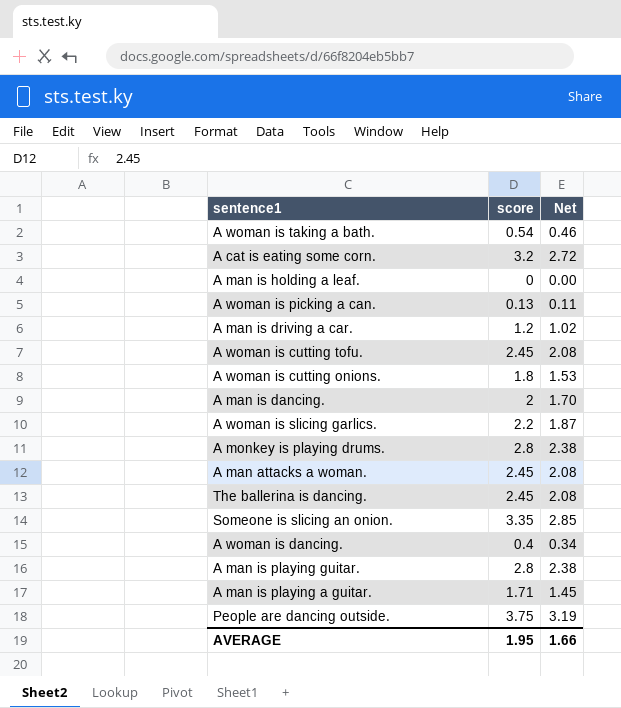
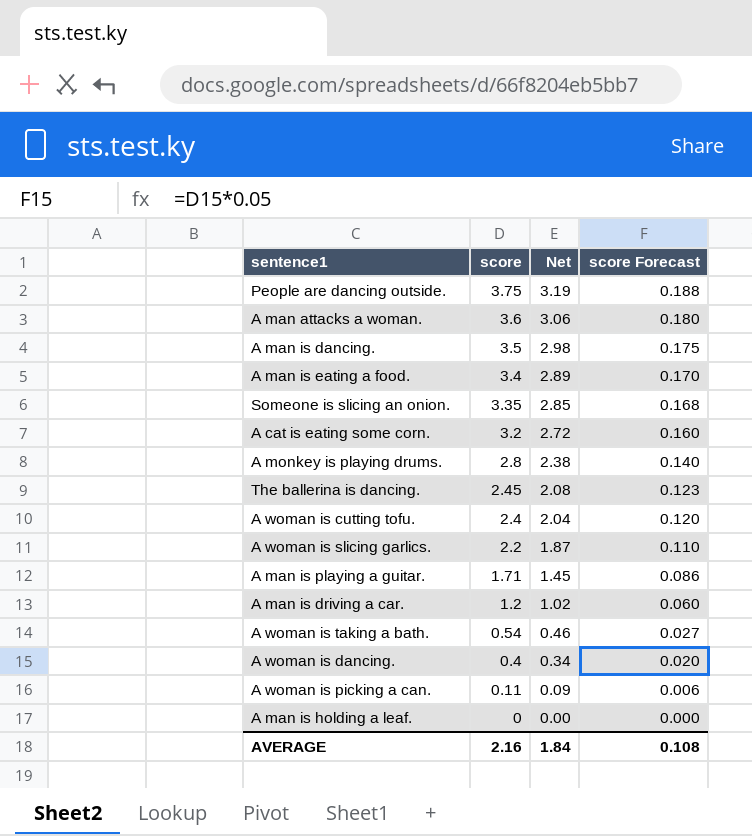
row order: none -> score descending
column score Forecast | formula: none -> [score] * 0.05
row A woman is cutting onions.: 1.8 | 1.53 -> none
row A man is playing guitar.: 2.8 | 2.38 -> none
A man attacks a woman. | score: 2.45 -> 3.6
A man attacks a woman. | Net: 2.08 -> 3.06
A man is dancing. | score: 2 -> 3.5
A man is dancing. | Net: 1.70 -> 2.98
row A man is eating a food.: none -> 3.4 | 2.89 | 0.170
A woman is cutting tofu. | score: 2.45 -> 2.4
A woman is cutting tofu. | Net: 2.08 -> 2.04
A woman is picking a can. | score: 0.13 -> 0.11
A woman is picking a can. | Net: 0.11 -> 0.09
AVERAGE | score: 1.95 -> 2.16
AVERAGE | Net: 1.66 -> 1.84

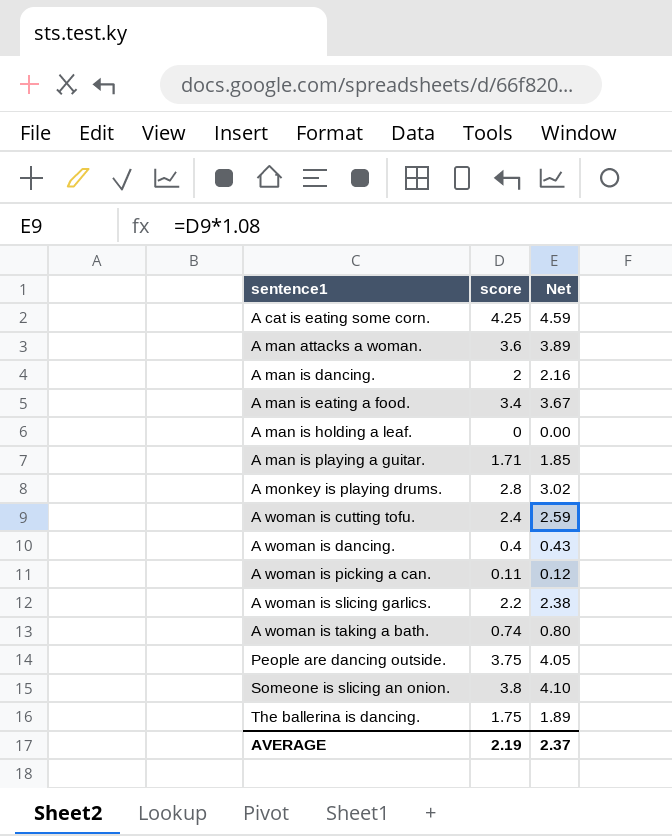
row order: score descending -> sentence1 ascending
column score Forecast | formula: [score] * 0.05 -> none
column Net | formula: [score] * 0.85 -> [score] * 1.08
row A man is driving a car.: 1.2 | 1.02 | 0.060 -> none
A cat is eating some corn. | score: 3.2 -> 4.25
A man is dancing. | score: 3.5 -> 2
A woman is taking a bath. | score: 0.54 -> 0.74
Someone is slicing an onion. | score: 3.35 -> 3.8
The ballerina is dancing. | score: 2.45 -> 1.75
AVERAGE | score: 2.16 -> 2.19
AVERAGE | Net: 1.84 -> 2.37

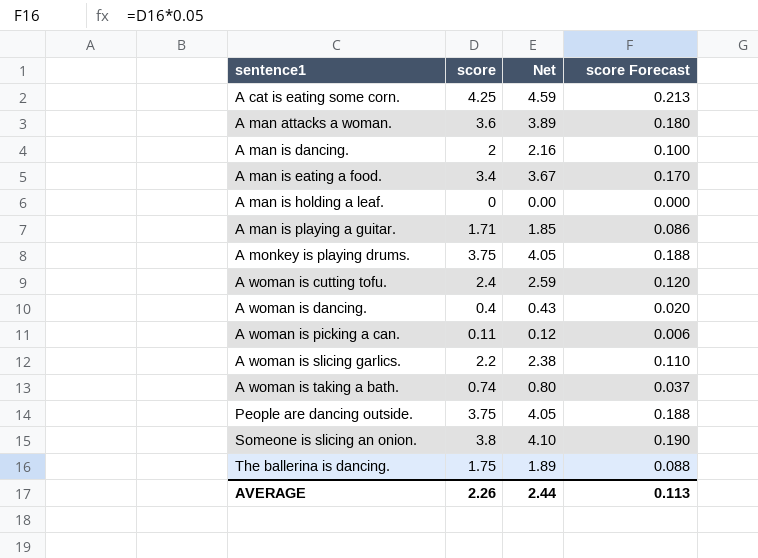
column score Forecast | formula: none -> [score] * 0.05
A monkey is playing drums. | score: 2.8 -> 3.75
A monkey is playing drums. | Net: 3.02 -> 4.05
AVERAGE | score: 2.19 -> 2.26
AVERAGE | Net: 2.37 -> 2.44

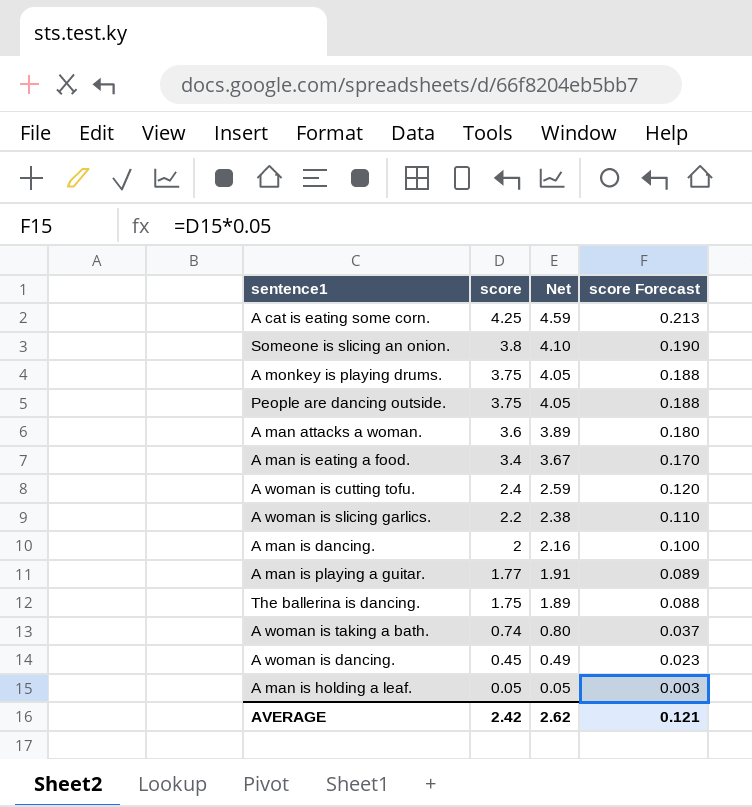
row order: sentence1 ascending -> score descending
row A woman is picking a can.: 0.11 | 0.12 | 0.006 -> none
A man is playing a guitar. | score: 1.71 -> 1.77
A man is playing a guitar. | Net: 1.85 -> 1.91
A man is playing a guitar. | score Forecast: 0.086 -> 0.089
A woman is dancing. | score: 0.4 -> 0.45
A woman is dancing. | Net: 0.43 -> 0.49
A woman is dancing. | score Forecast: 0.020 -> 0.023
A man is holding a leaf. | score: 0 -> 0.05
A man is holding a leaf. | Net: 0.00 -> 0.05
A man is holding a leaf. | score Forecast: 0.000 -> 0.003
AVERAGE | score: 2.26 -> 2.42
AVERAGE | Net: 2.44 -> 2.62
AVERAGE | score Forecast: 0.113 -> 0.121

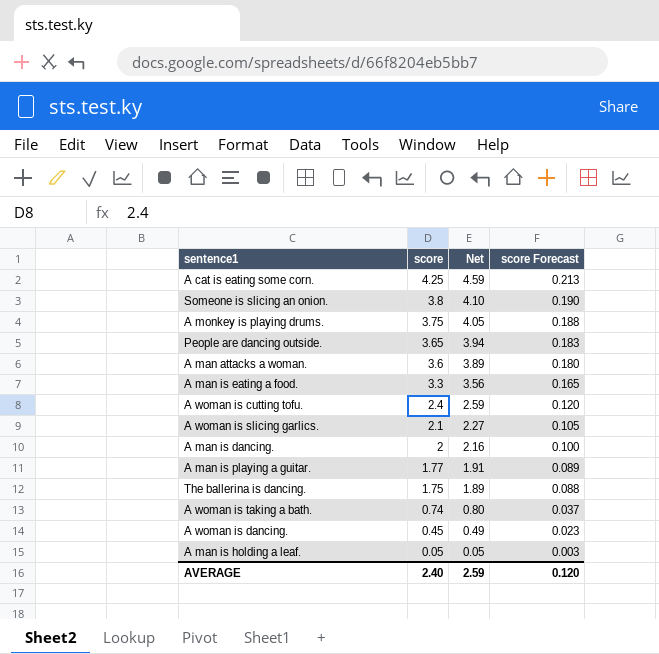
People are dancing outside. | score: 3.75 -> 3.65
People are dancing outside. | Net: 4.05 -> 3.94
People are dancing outside. | score Forecast: 0.188 -> 0.183
A man is eating a food. | score: 3.4 -> 3.3
A man is eating a food. | Net: 3.67 -> 3.56
A man is eating a food. | score Forecast: 0.170 -> 0.165
A woman is slicing garlics. | score: 2.2 -> 2.1
A woman is slicing garlics. | Net: 2.38 -> 2.27
A woman is slicing garlics. | score Forecast: 0.110 -> 0.105
AVERAGE | score: 2.42 -> 2.40
AVERAGE | Net: 2.62 -> 2.59
AVERAGE | score Forecast: 0.121 -> 0.120

